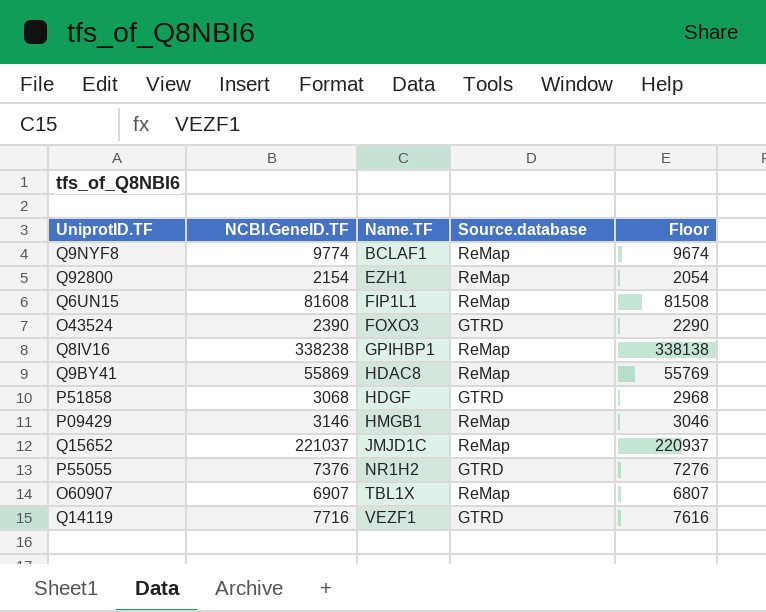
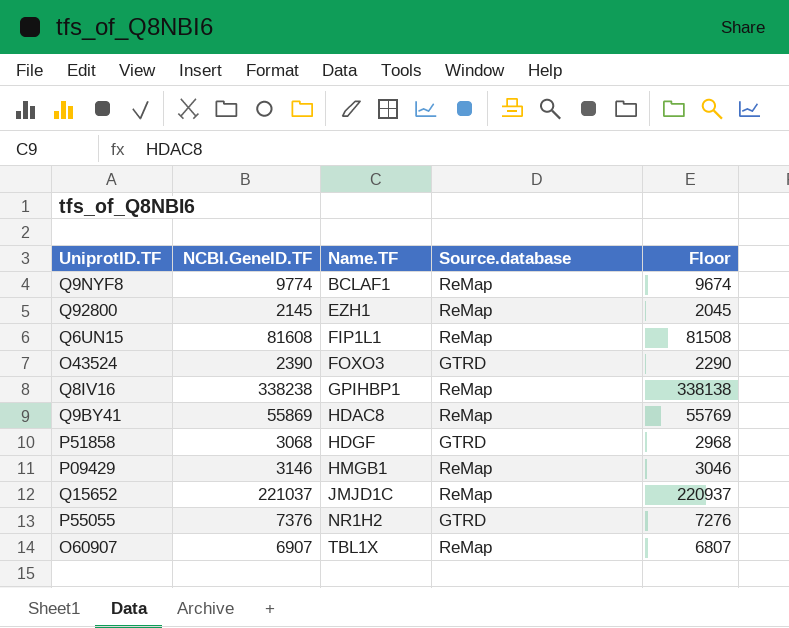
row Q14119: 7716 | VEZF1 | GTRD | 7616 -> none
Q92800 | NCBI.GeneID.TF: 2154 -> 2145
Q92800 | Floor: 2054 -> 2045

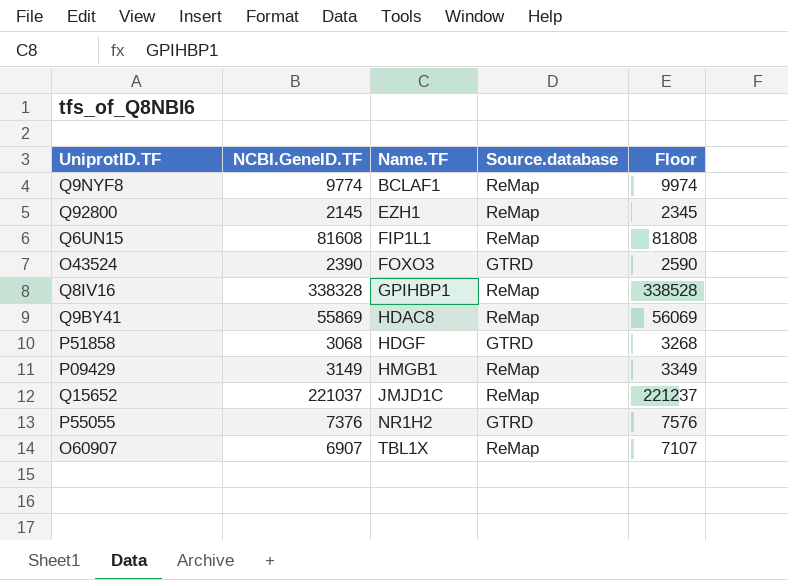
column Floor | formula: [NCBI.GeneID.TF] - 100 -> [NCBI.GeneID.TF] + 200
Q8IV16 | NCBI.GeneID.TF: 338238 -> 338328
P09429 | NCBI.GeneID.TF: 3146 -> 3149

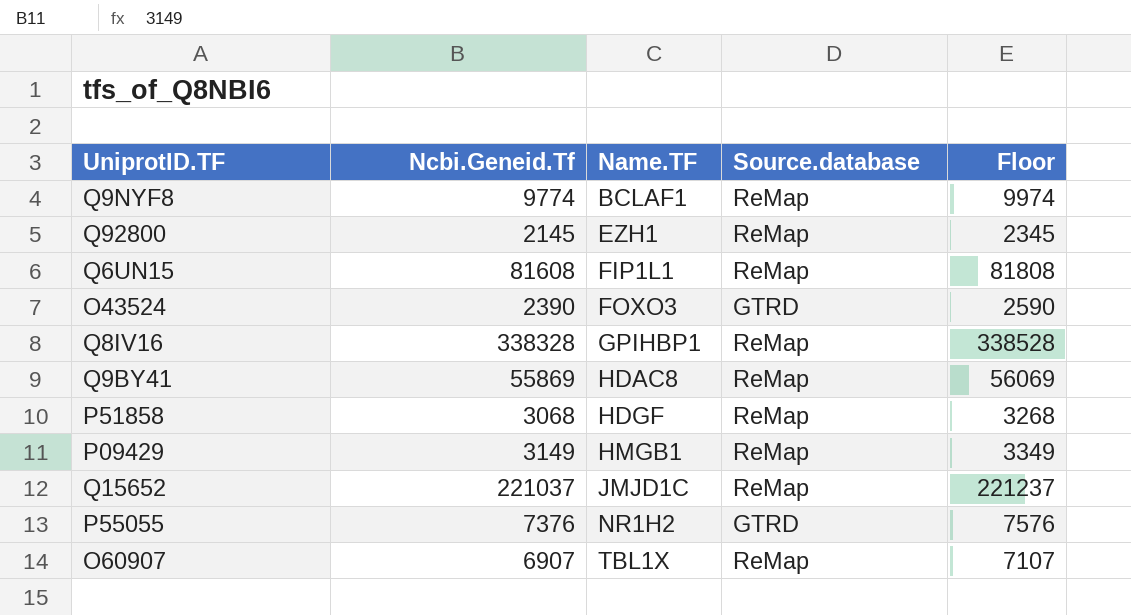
column name: NCBI.GeneID.TF -> Ncbi.Geneid.Tf
P51858 | Source.database: GTRD -> ReMap

